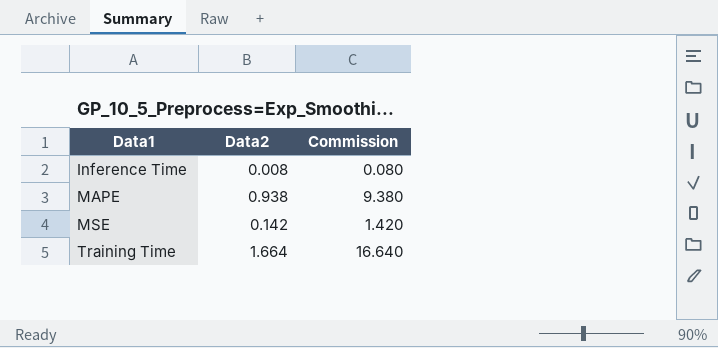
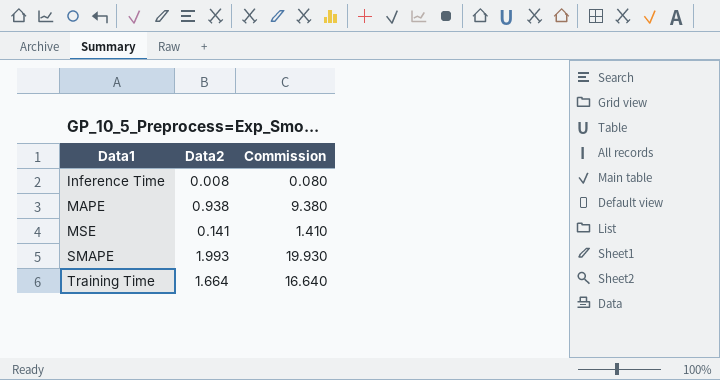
MSE | Data2: 0.142 -> 0.141
MSE | Commission: 1.420 -> 1.410
row SMAPE: none -> 1.993 | 19.930

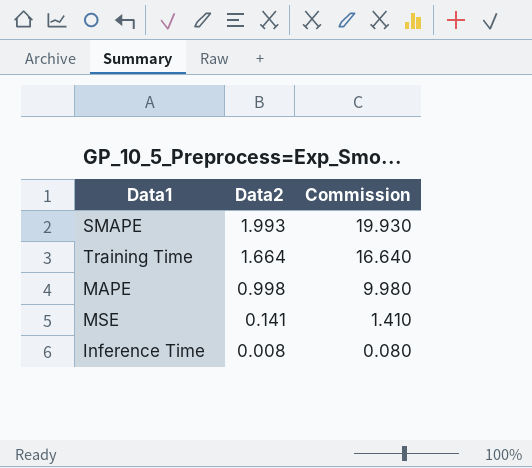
row order: Data1 ascending -> Data2 descending
MAPE | Data2: 0.938 -> 0.998
MAPE | Commission: 9.380 -> 9.980

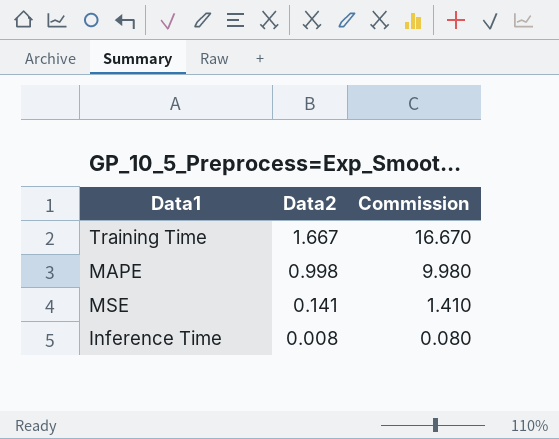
row SMAPE: 1.993 | 19.930 -> none
Training Time | Data2: 1.664 -> 1.667
Training Time | Commission: 16.640 -> 16.670

